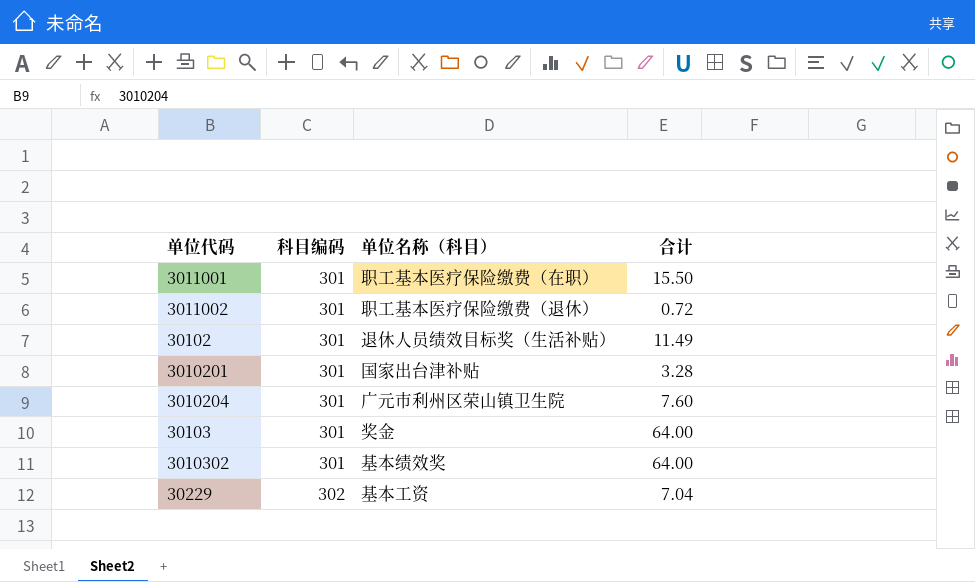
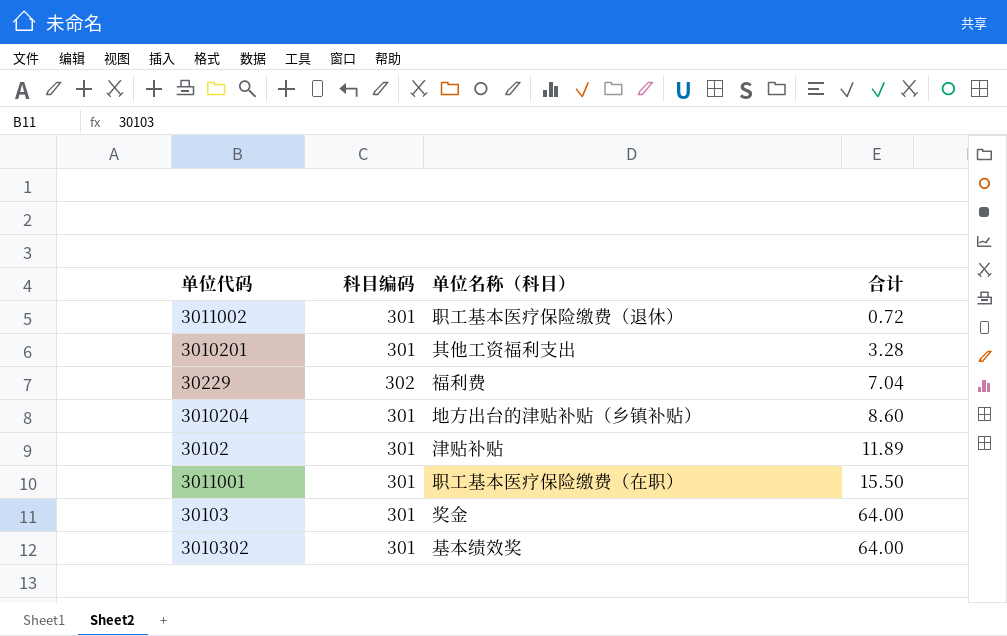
row order: 科目编码 ascending -> 合计 ascending
3010201 | 单位名称（科目）: 国家出台津补贴 -> 其他工资福利支出
30229 | 单位名称（科目）: 基本工资 -> 福利费
3010204 | 单位名称（科目）: 广元市利州区荣山镇卫生院 -> 地方出台的津贴补贴（乡镇补贴）
3010204 | 合计: 7.60 -> 8.60
30102 | 单位名称（科目）: 退休人员绩效目标奖（生活补贴） -> 津贴补贴
30102 | 合计: 11.49 -> 11.89

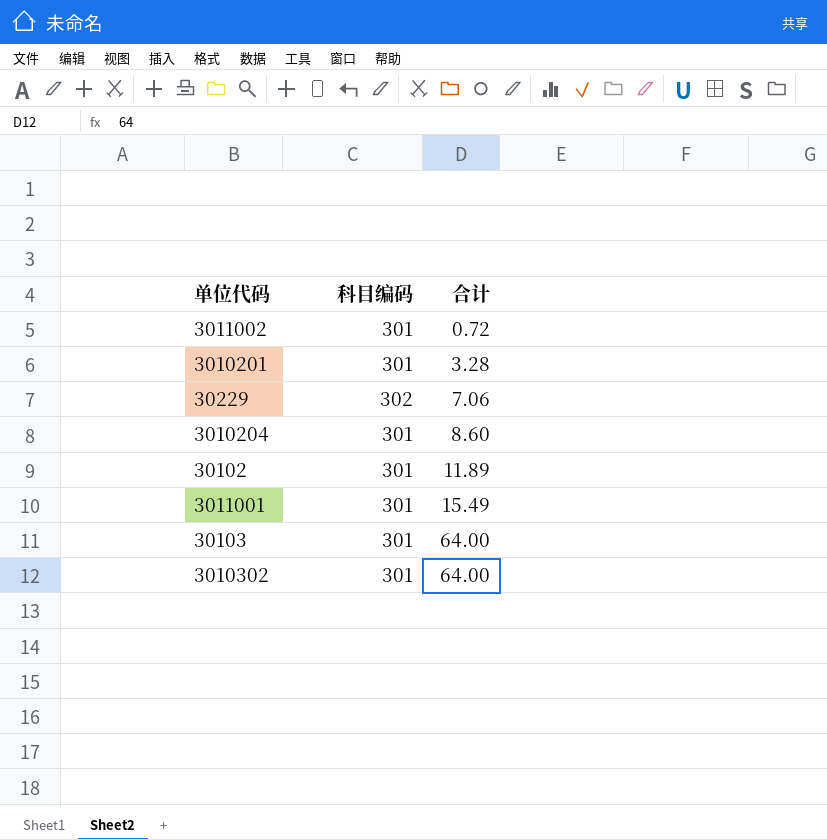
column 单位名称（科目） | position: 3 -> none
30229 | 合计: 7.04 -> 7.06
3011001 | 合计: 15.50 -> 15.49

